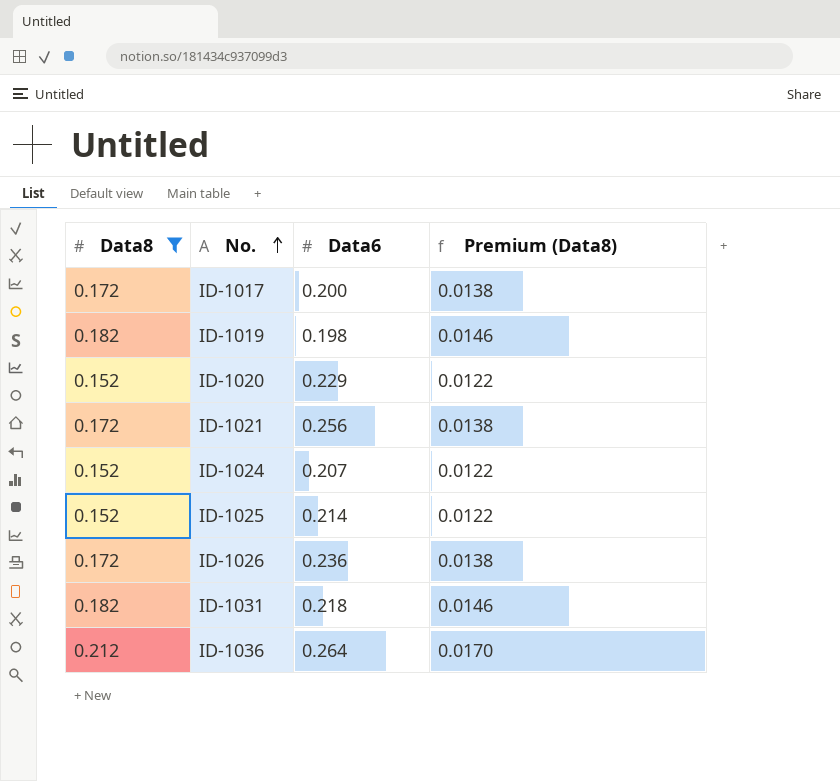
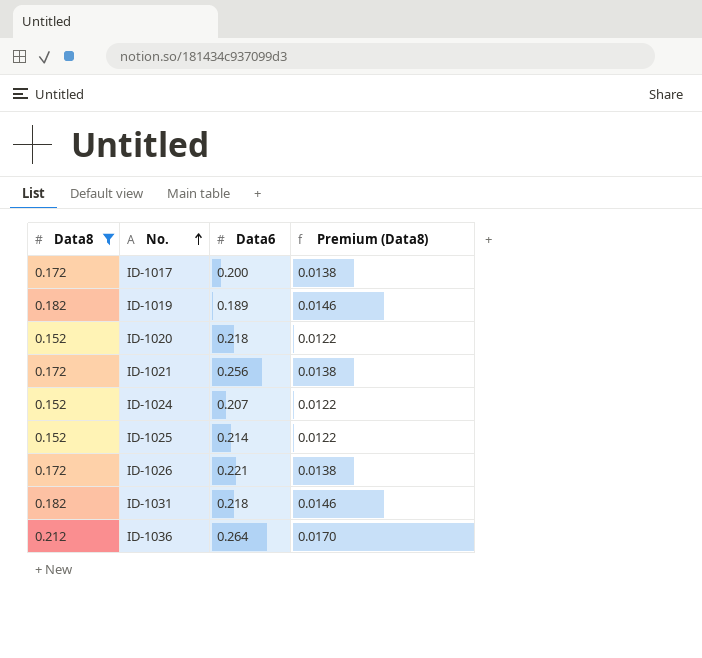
ID-1019 | Data6: 0.198 -> 0.189
ID-1020 | Data6: 0.229 -> 0.218
ID-1026 | Data6: 0.236 -> 0.221

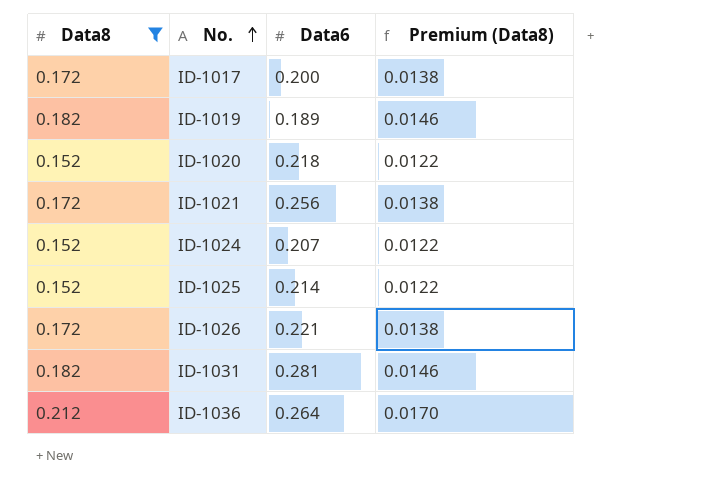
ID-1031 | Data6: 0.218 -> 0.281

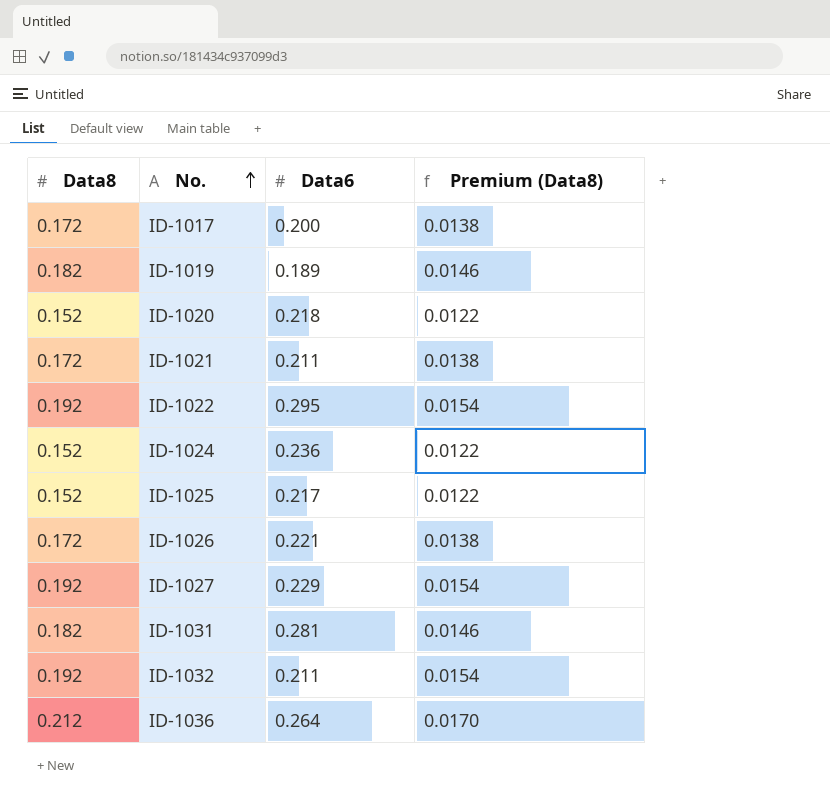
filter: Data8 != 0.192 -> none
ID-1021 | Data6: 0.256 -> 0.211
ID-1024 | Data6: 0.207 -> 0.236
ID-1025 | Data6: 0.214 -> 0.217

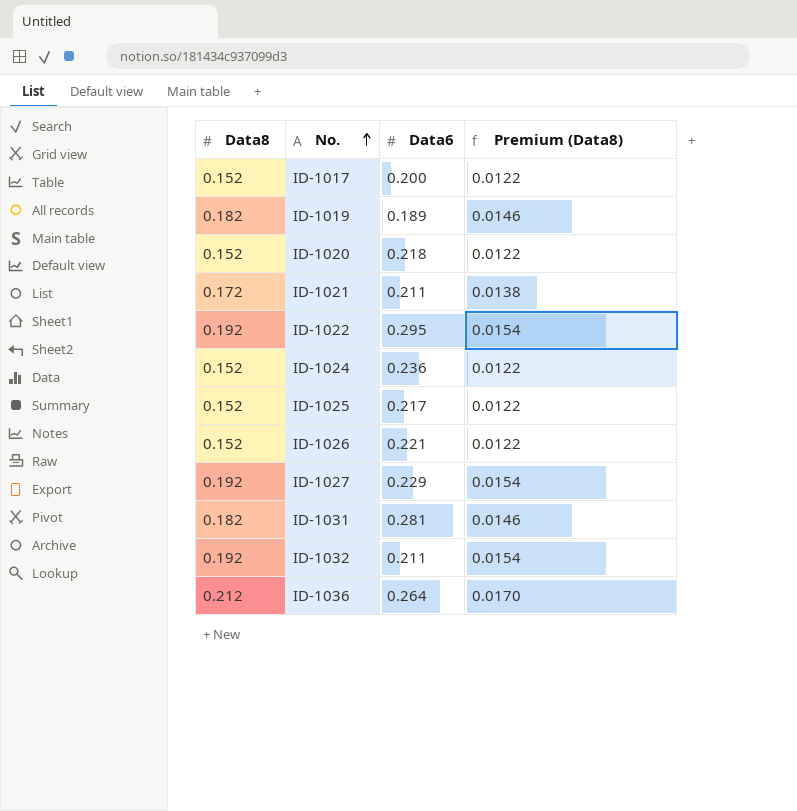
ID-1017 | Data8: 0.172 -> 0.152
ID-1017 | Premium (Data8): 0.0138 -> 0.0122
ID-1026 | Data8: 0.172 -> 0.152
ID-1026 | Premium (Data8): 0.0138 -> 0.0122

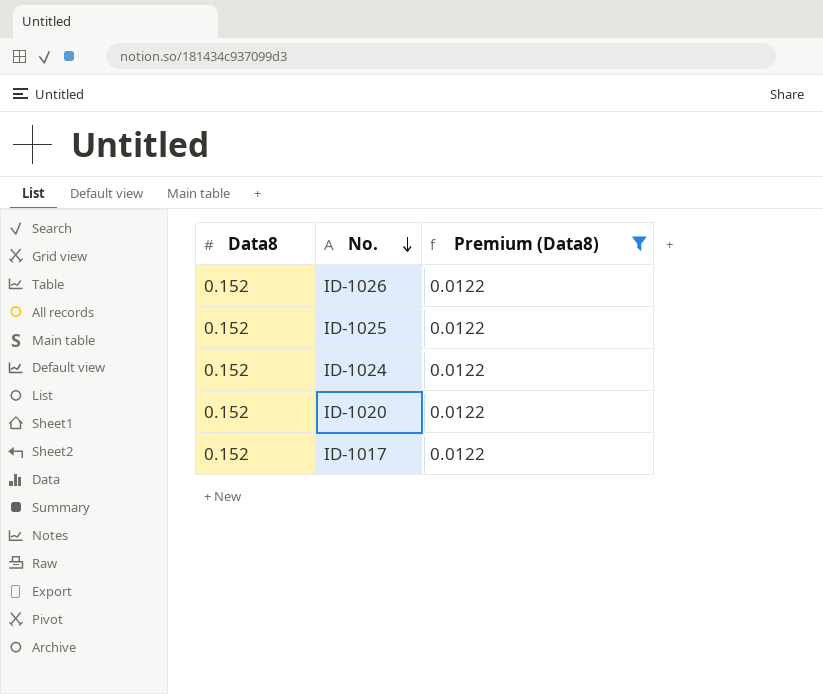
filter: none -> Premium (Data8) = 0.0122
row order: No. ascending -> No. descending
column Data6 | position: 3 -> none

